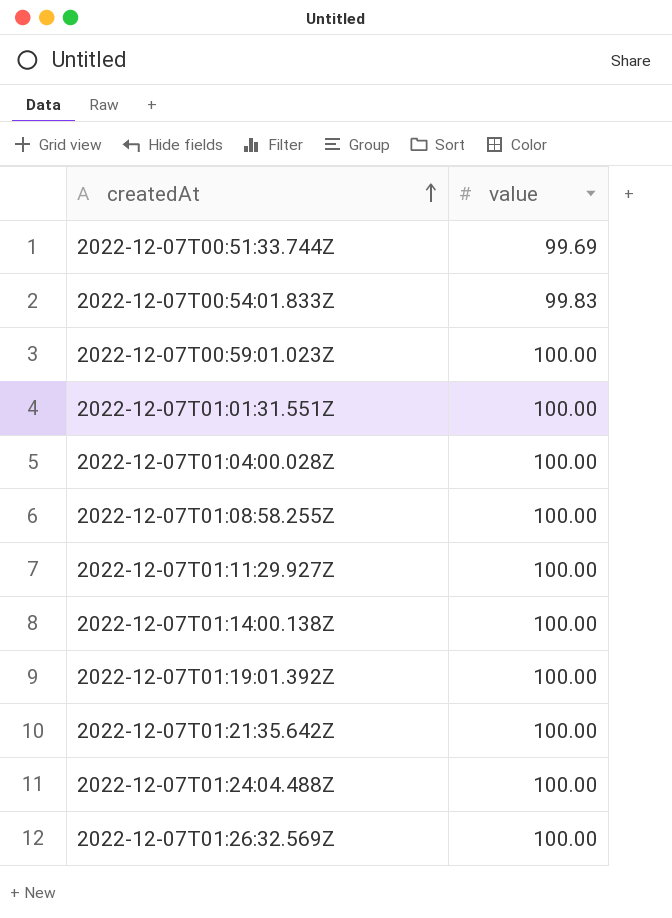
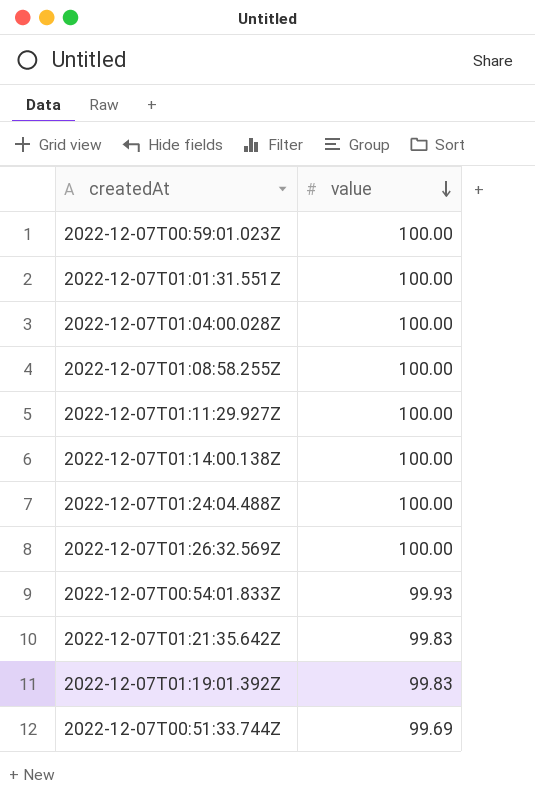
row order: createdAt ascending -> value descending
2022-12-07T00:54:01.833Z | value: 99.83 -> 99.93
2022-12-07T01:21:35.642Z | value: 100.00 -> 99.83
2022-12-07T01:19:01.392Z | value: 100.00 -> 99.83

